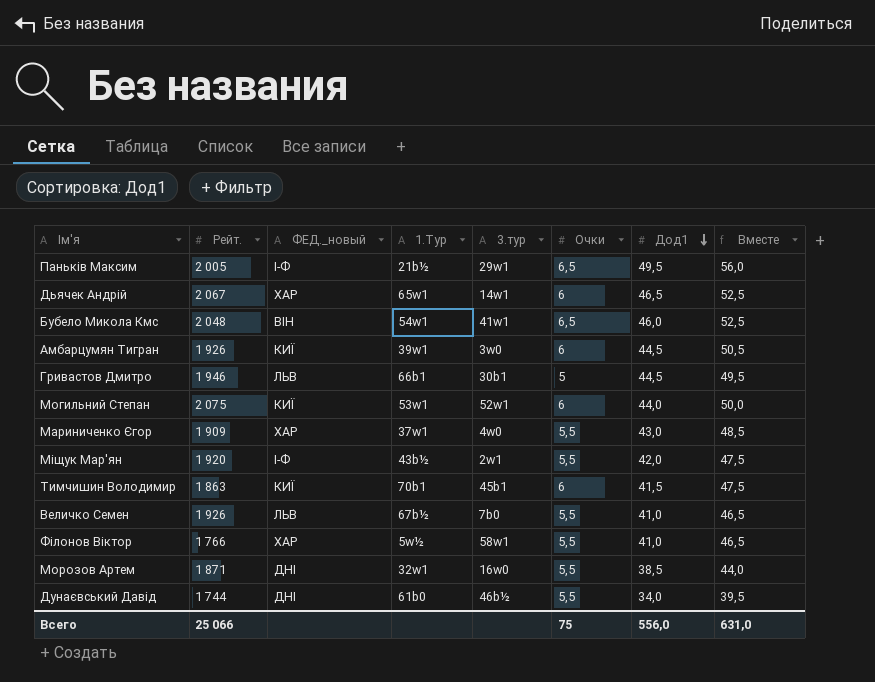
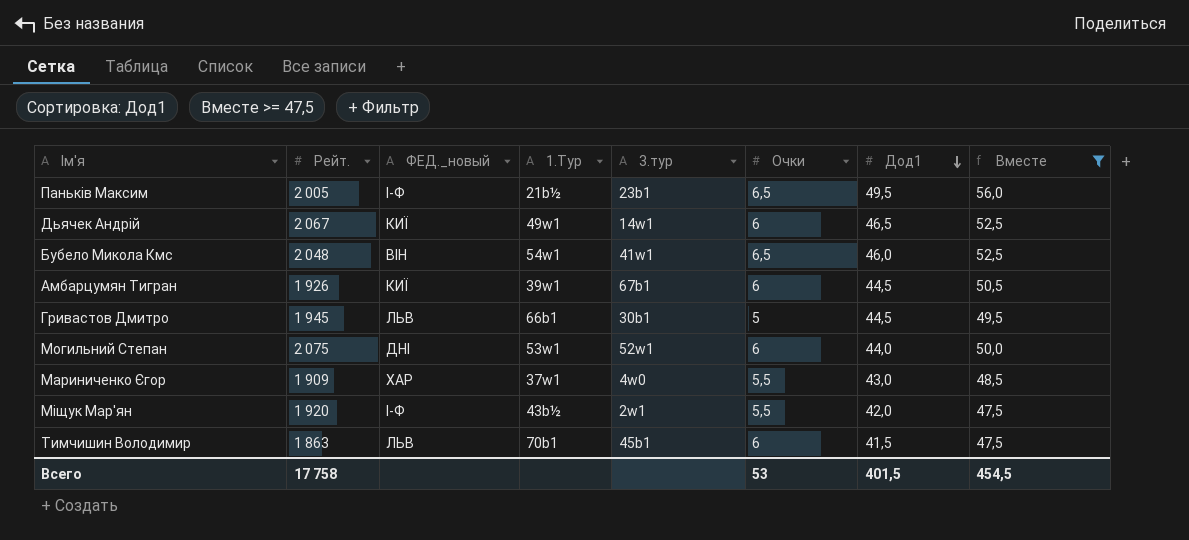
filter: none -> Вместе >= 47,5
Паньків Максим | 3.тур: 29w1 -> 23b1
Дьячек Андрій | ФЕД._новый: ХАР -> КИЇ
Дьячек Андрій | 1.Тур: 65w1 -> 49w1
Амбарцумян Тигран | 3.тур: 3w0 -> 67b1
Гривастов Дмитро | Рейт.: 1 946 -> 1 945
Могильний Степан | ФЕД._новый: КИЇ -> ДНІ
Тимчишин Володимир | ФЕД._новый: КИЇ -> ЛЬВ
Всего | Рейт.: 25 066 -> 17 758
Всего | Очки: 75 -> 53
Всего | Дод1: 556,0 -> 401,5
Всего | Вместе: 631,0 -> 454,5

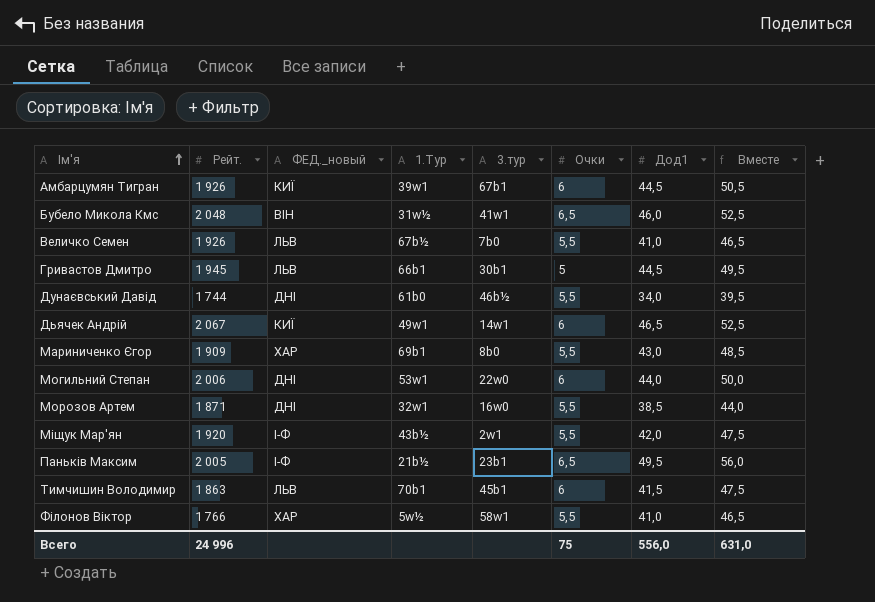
filter: Вместе >= 47,5 -> none
row order: Дод1 descending -> Ім'я ascending
Бубело Микола Кмс | 1.Тур: 54w1 -> 31w½
Мариниченко Єгор | 1.Тур: 37w1 -> 69b1
Мариниченко Єгор | 3.тур: 4w0 -> 8b0
Могильний Степан | Рейт.: 2 075 -> 2 006
Могильний Степан | 3.тур: 52w1 -> 22w0
Всего | Рейт.: 17 758 -> 24 996
Всего | Очки: 53 -> 75
Всего | Дод1: 401,5 -> 556,0
Всего | Вместе: 454,5 -> 631,0

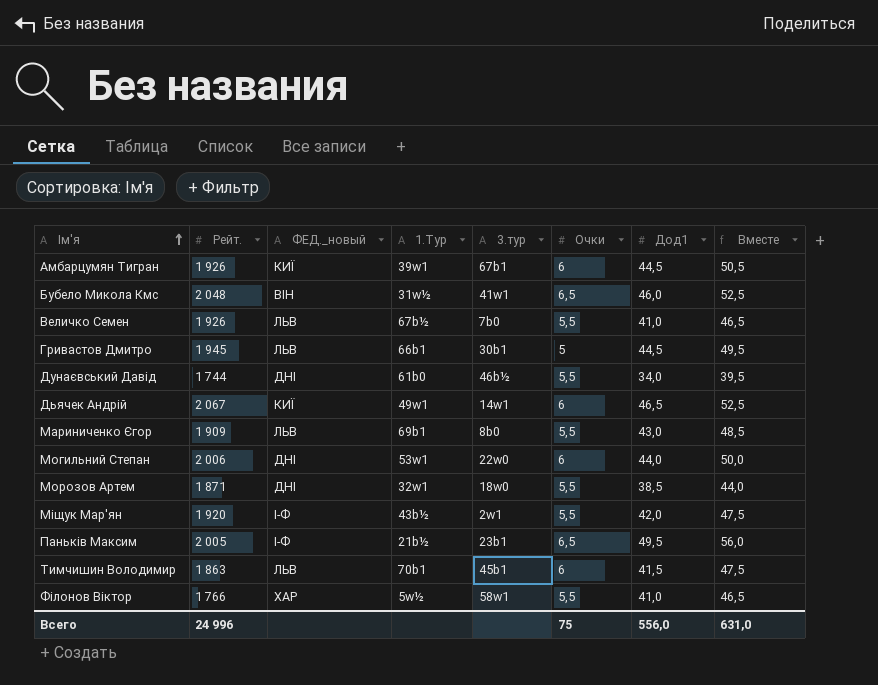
Мариниченко Єгор | ФЕД._новый: ХАР -> ЛЬВ
Морозов Артем | 3.тур: 16w0 -> 18w0

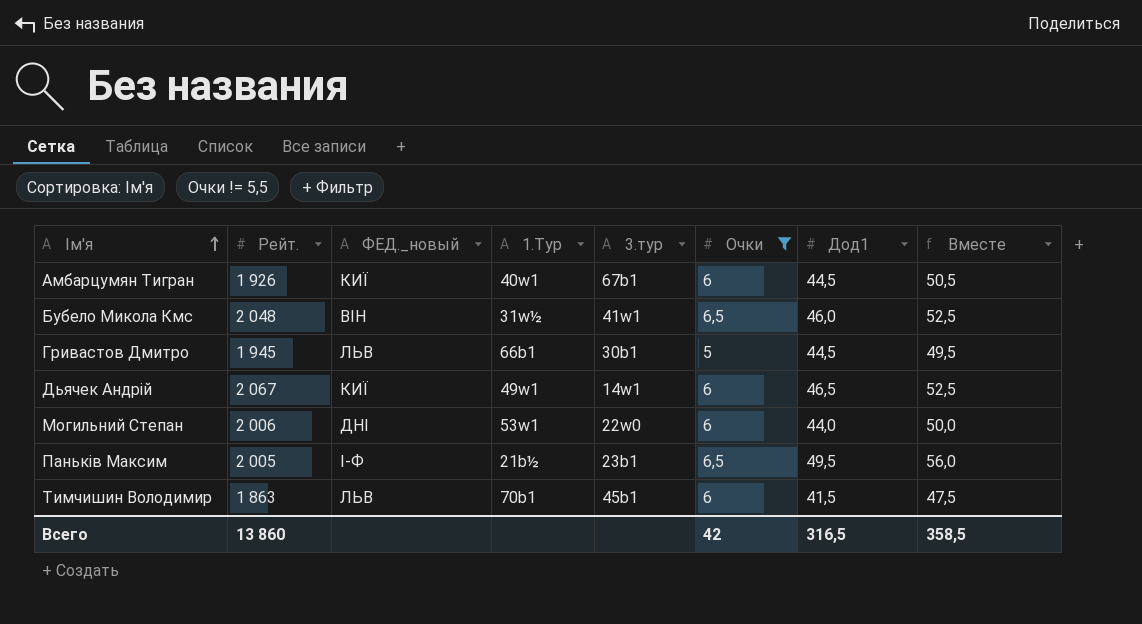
filter: none -> Очки != 5,5
Амбарцумян Тигран | 1.Тур: 39w1 -> 40w1
Всего | Рейт.: 24 996 -> 13 860
Всего | Очки: 75 -> 42
Всего | Дод1: 556,0 -> 316,5
Всего | Вместе: 631,0 -> 358,5

